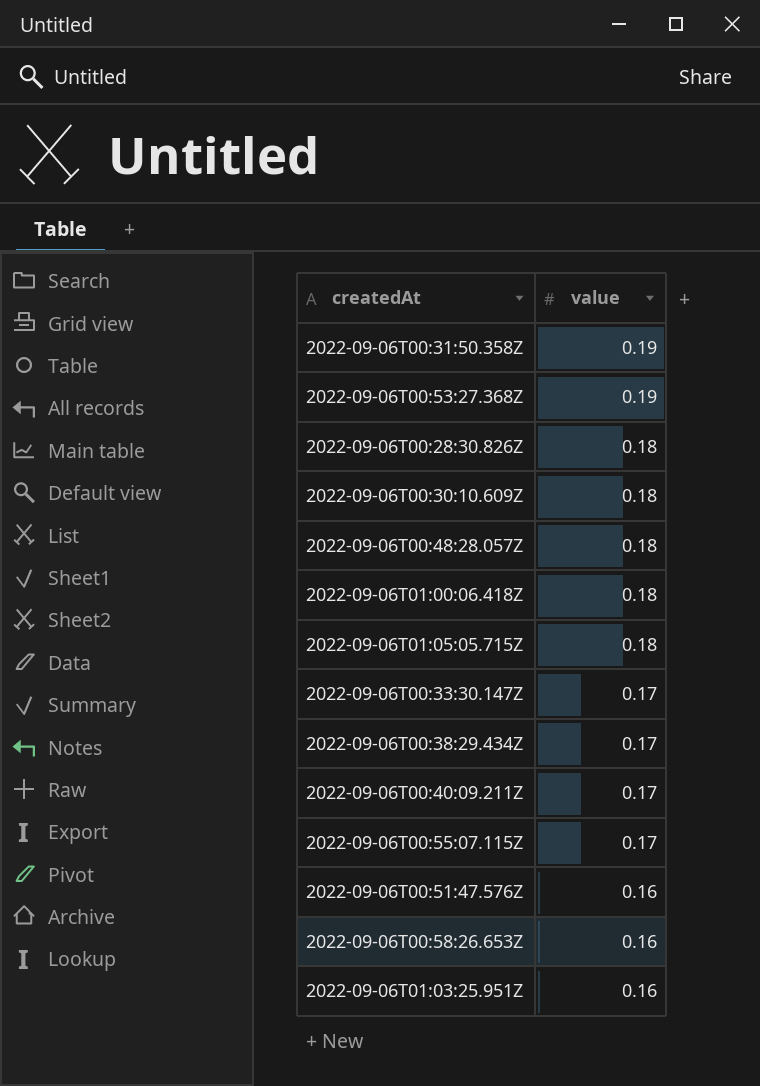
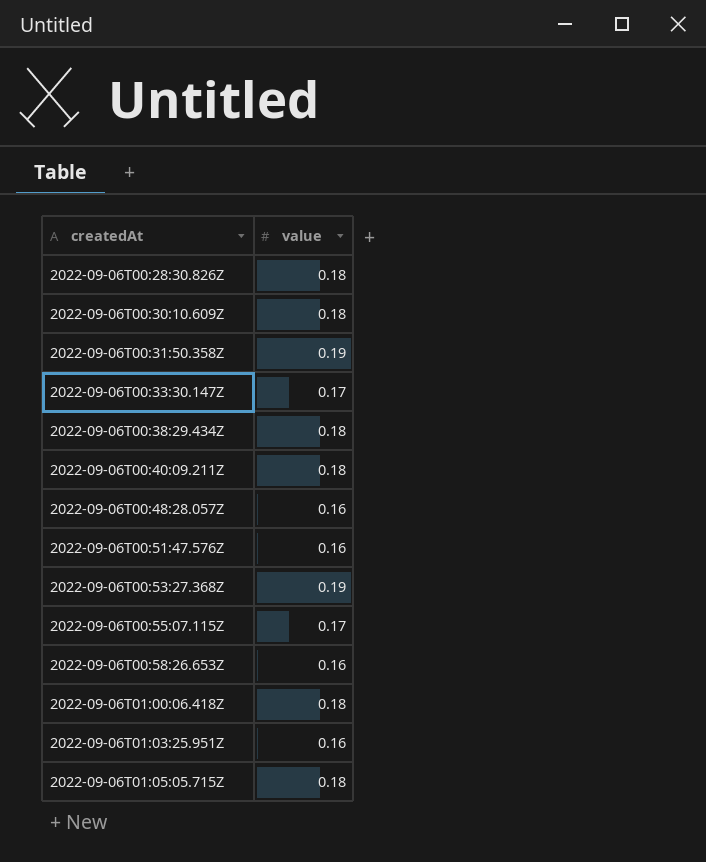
row order: value descending -> createdAt ascending
2022-09-06T00:38:29.434Z | value: 0.17 -> 0.18
2022-09-06T00:40:09.211Z | value: 0.17 -> 0.18
2022-09-06T00:48:28.057Z | value: 0.18 -> 0.16

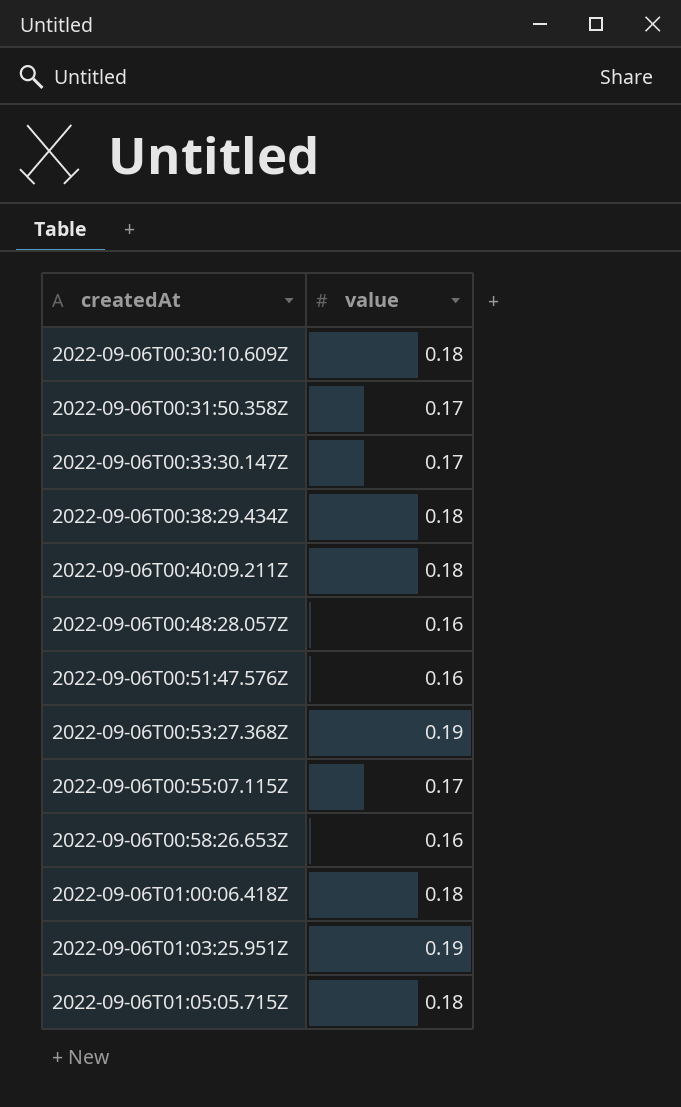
row 2022-09-06T00:28:30.826Z: 0.18 -> none
2022-09-06T00:31:50.358Z | value: 0.19 -> 0.17
2022-09-06T01:03:25.951Z | value: 0.16 -> 0.19

